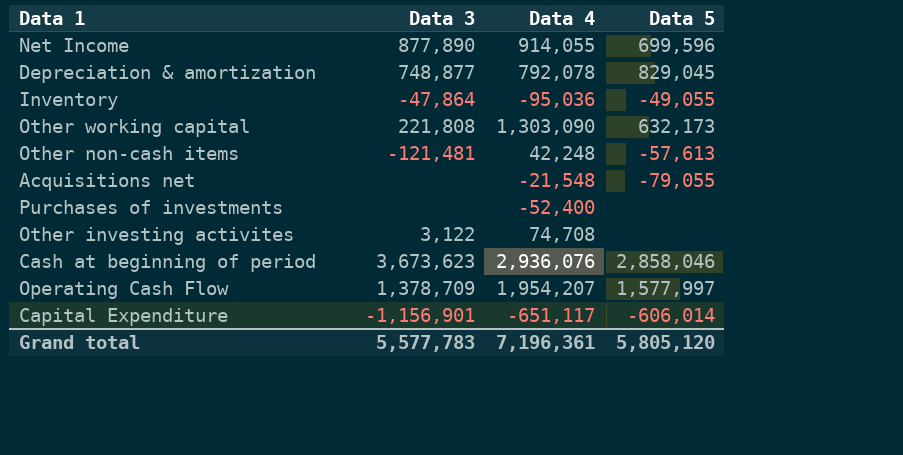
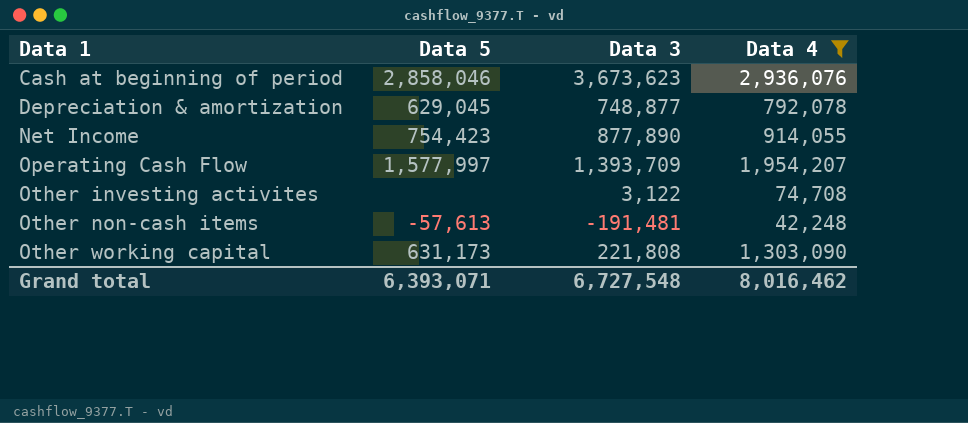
filter: none -> Data 4 >= 42,248
row order: none -> Data 1 ascending
column Data 5 | position: 4 -> 2
Depreciation & amortization | Data 5: 829,045 -> 629,045
Net Income | Data 5: 699,596 -> 754,423
Operating Cash Flow | Data 3: 1,378,709 -> 1,393,709
Other non-cash items | Data 3: -121,481 -> -191,481
Other working capital | Data 5: 632,173 -> 631,173
Grand total | Data 5: 5,805,120 -> 6,393,071
Grand total | Data 3: 5,577,783 -> 6,727,548
Grand total | Data 4: 7,196,361 -> 8,016,462

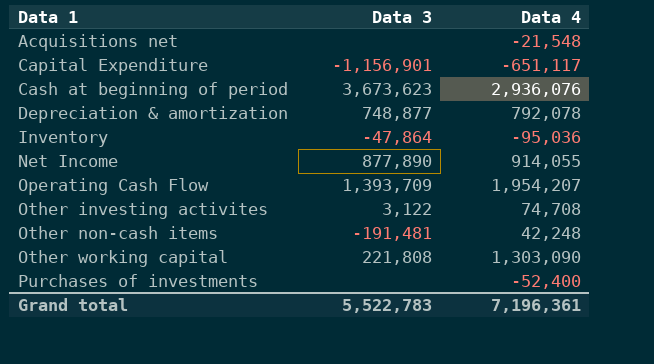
filter: Data 4 >= 42,248 -> none
column Data 5 | position: 2 -> none
Grand total | Data 3: 6,727,548 -> 5,522,783
Grand total | Data 4: 8,016,462 -> 7,196,361

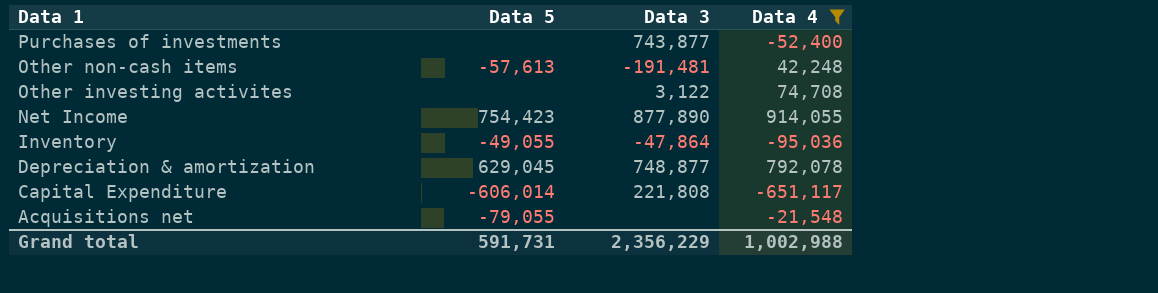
filter: none -> Data 4 <= 914,055
row order: Data 1 ascending -> Data 1 descending
column Data 5 | position: none -> 2
Purchases of investments | Data 3: none -> 743,877
Capital Expenditure | Data 3: -1,156,901 -> 221,808
Grand total | Data 3: 5,522,783 -> 2,356,229
Grand total | Data 4: 7,196,361 -> 1,002,988

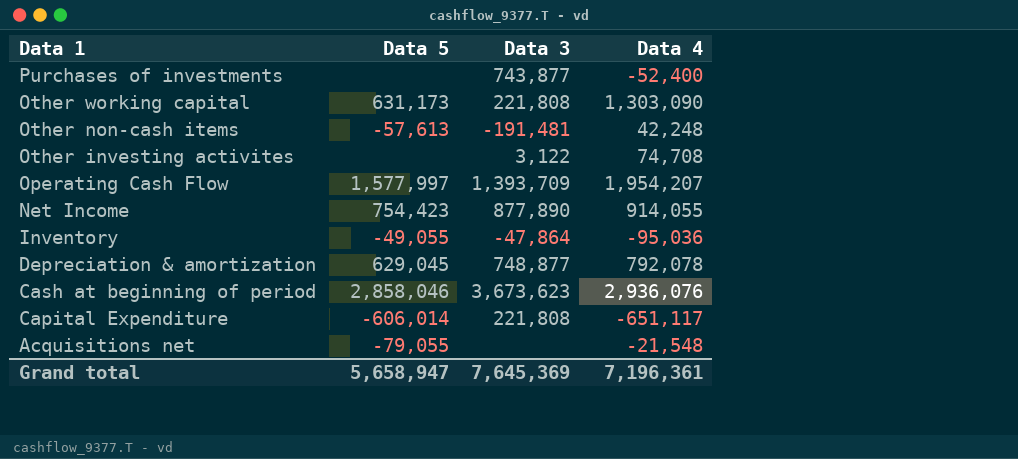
filter: Data 4 <= 914,055 -> none
Grand total | Data 5: 591,731 -> 5,658,947
Grand total | Data 3: 2,356,229 -> 7,645,369
Grand total | Data 4: 1,002,988 -> 7,196,361

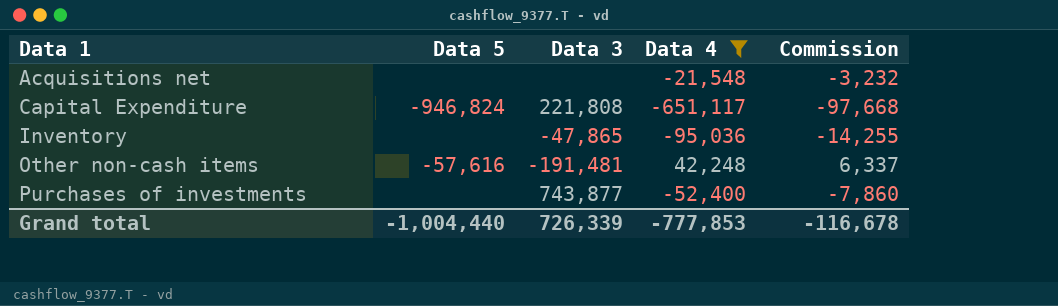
filter: none -> Data 4 <= 42,248
row order: Data 1 descending -> Data 1 ascending
column Commission | formula: none -> [Data 4] * 0.15
Acquisitions net | Data 5: -79,055 -> none
Capital Expenditure | Data 5: -606,014 -> -946,824
Inventory | Data 5: -49,055 -> none
Inventory | Data 3: -47,864 -> -47,865
Other non-cash items | Data 5: -57,613 -> -57,616
Grand total | Data 5: 5,658,947 -> -1,004,440
Grand total | Data 3: 7,645,369 -> 726,339
Grand total | Data 4: 7,196,361 -> -777,853

